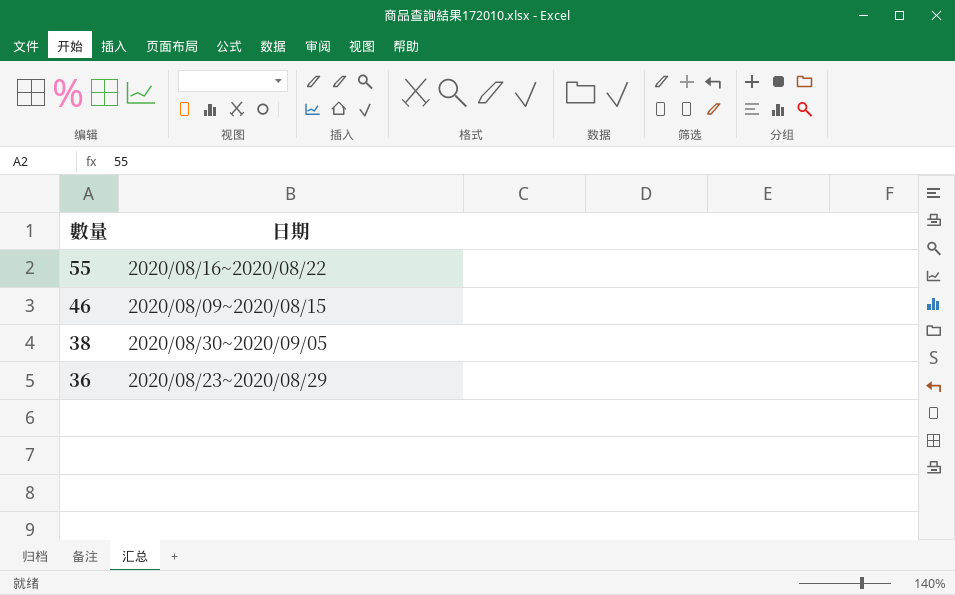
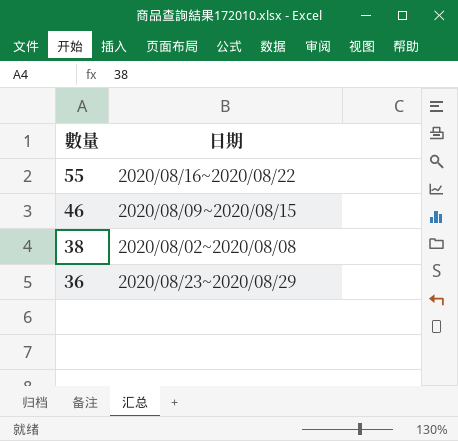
38 | 日期: 2020/08/30~2020/09/05 -> 2020/08/02~2020/08/08

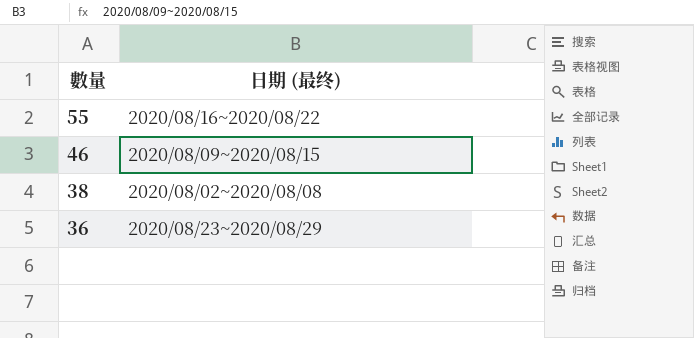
column name: 日期 -> 日期 (最终)

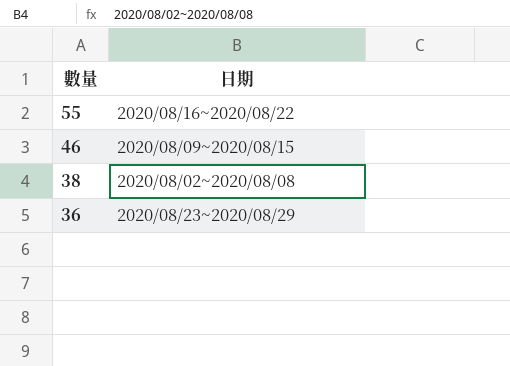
column name: 日期 (最终) -> 日期

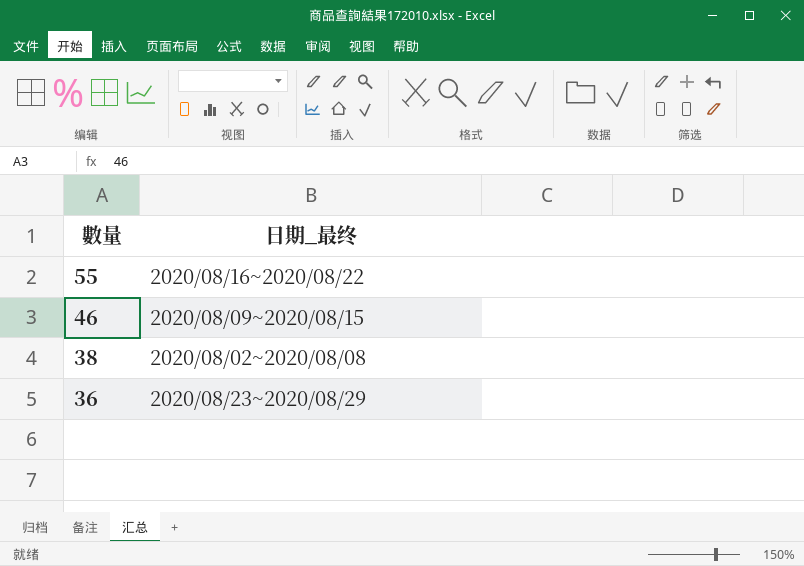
column name: 日期 -> 日期_最终

